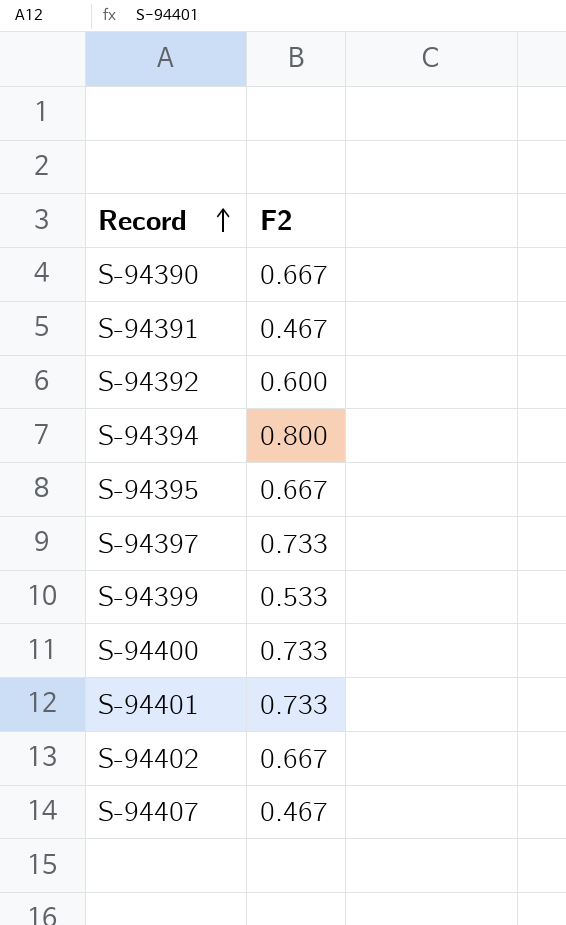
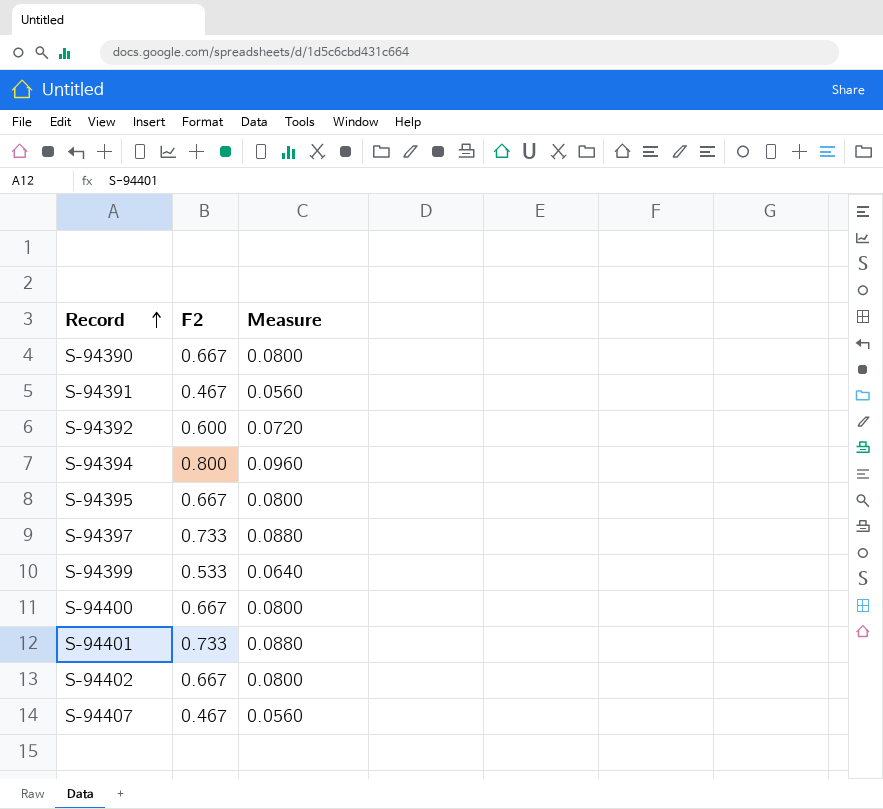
column Measure | formula: none -> [F2] * 0.12
S-94400 | F2: 0.733 -> 0.667

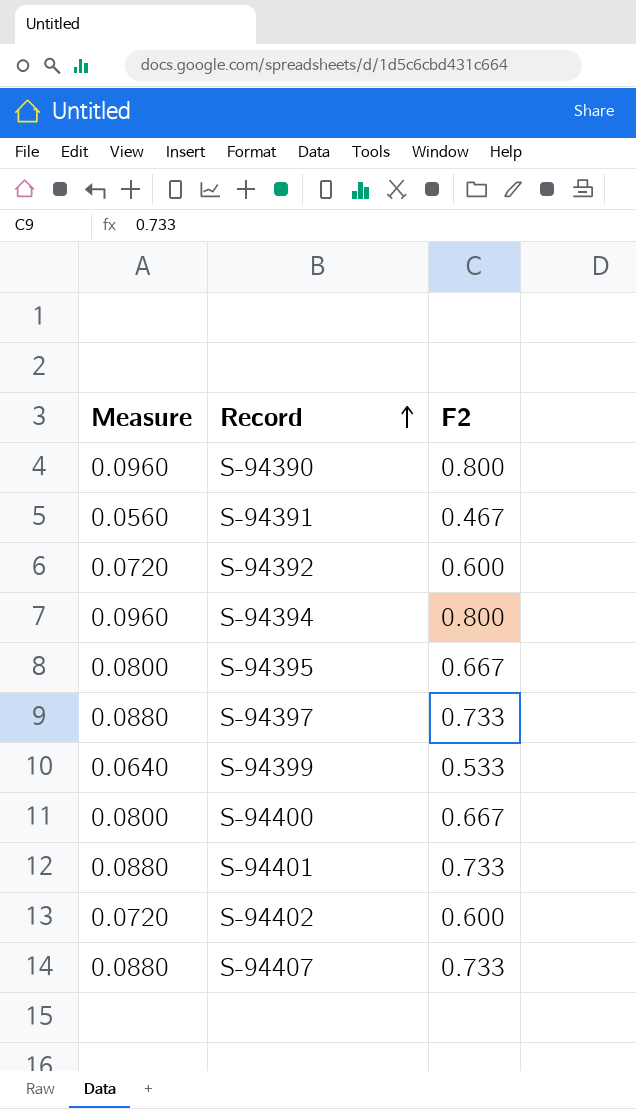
column Measure | position: 3 -> 1
S-94390 | Measure: 0.0800 -> 0.0960
S-94390 | F2: 0.667 -> 0.800
S-94402 | Measure: 0.0800 -> 0.0720
S-94402 | F2: 0.667 -> 0.600
S-94407 | Measure: 0.0560 -> 0.0880
S-94407 | F2: 0.467 -> 0.733

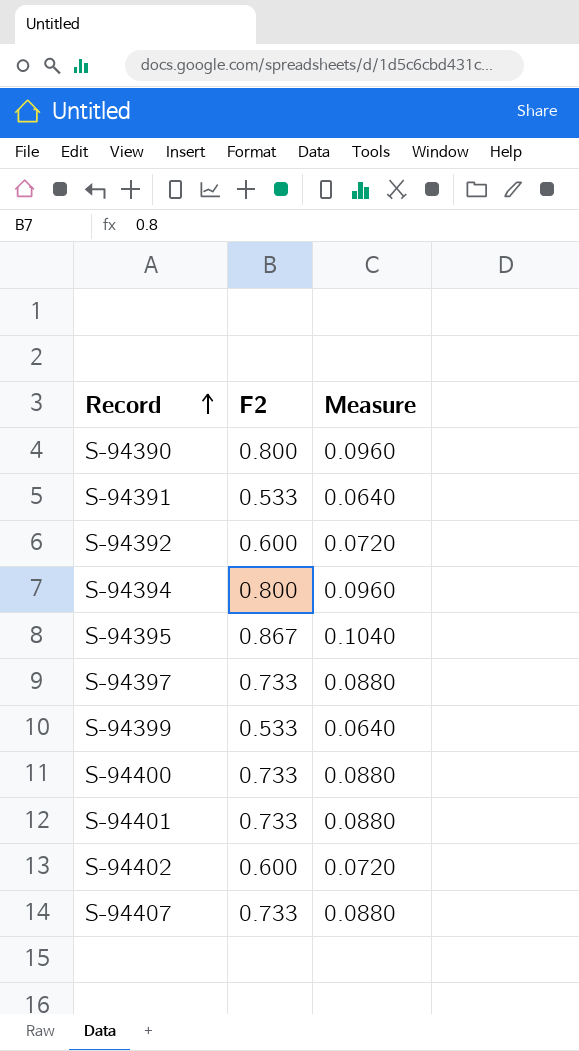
column Measure | position: 1 -> 3
S-94391 | F2: 0.467 -> 0.533
S-94391 | Measure: 0.0560 -> 0.0640
S-94395 | F2: 0.667 -> 0.867
S-94395 | Measure: 0.0800 -> 0.1040
S-94400 | F2: 0.667 -> 0.733
S-94400 | Measure: 0.0800 -> 0.0880

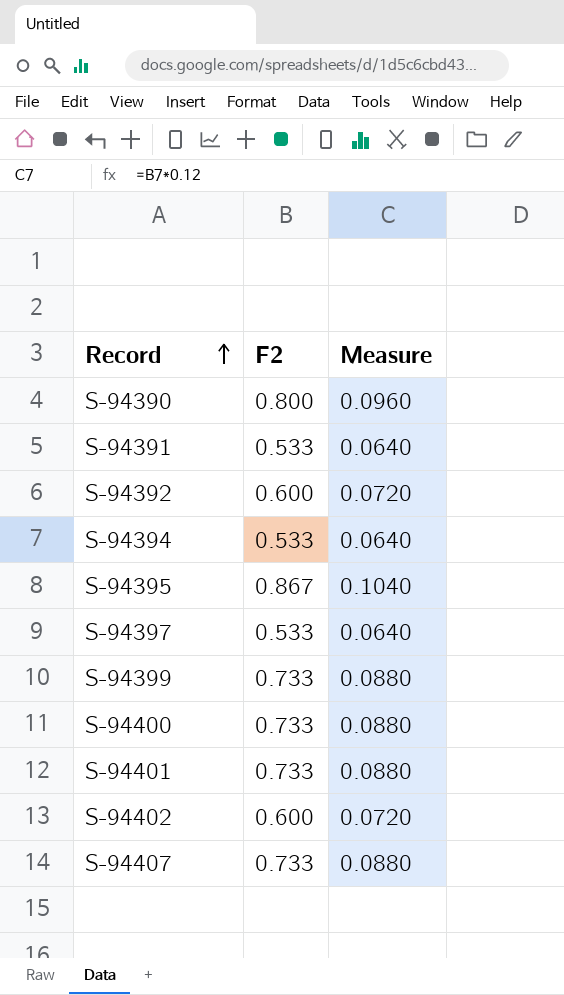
S-94394 | F2: 0.800 -> 0.533
S-94394 | Measure: 0.0960 -> 0.0640
S-94397 | F2: 0.733 -> 0.533
S-94397 | Measure: 0.0880 -> 0.0640
S-94399 | F2: 0.533 -> 0.733
S-94399 | Measure: 0.0640 -> 0.0880

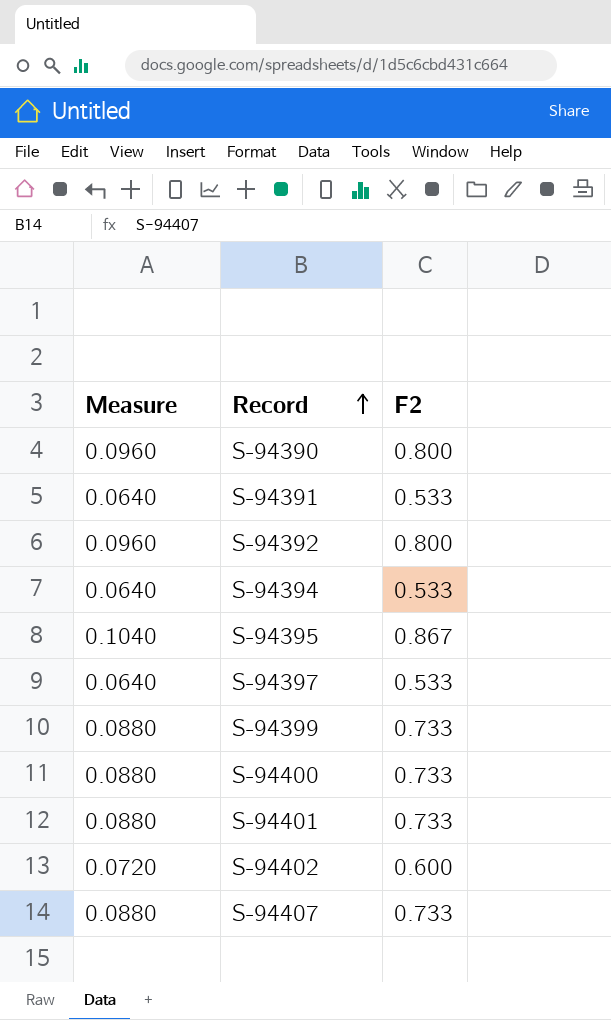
column Measure | position: 3 -> 1
S-94392 | Measure: 0.0720 -> 0.0960
S-94392 | F2: 0.600 -> 0.800

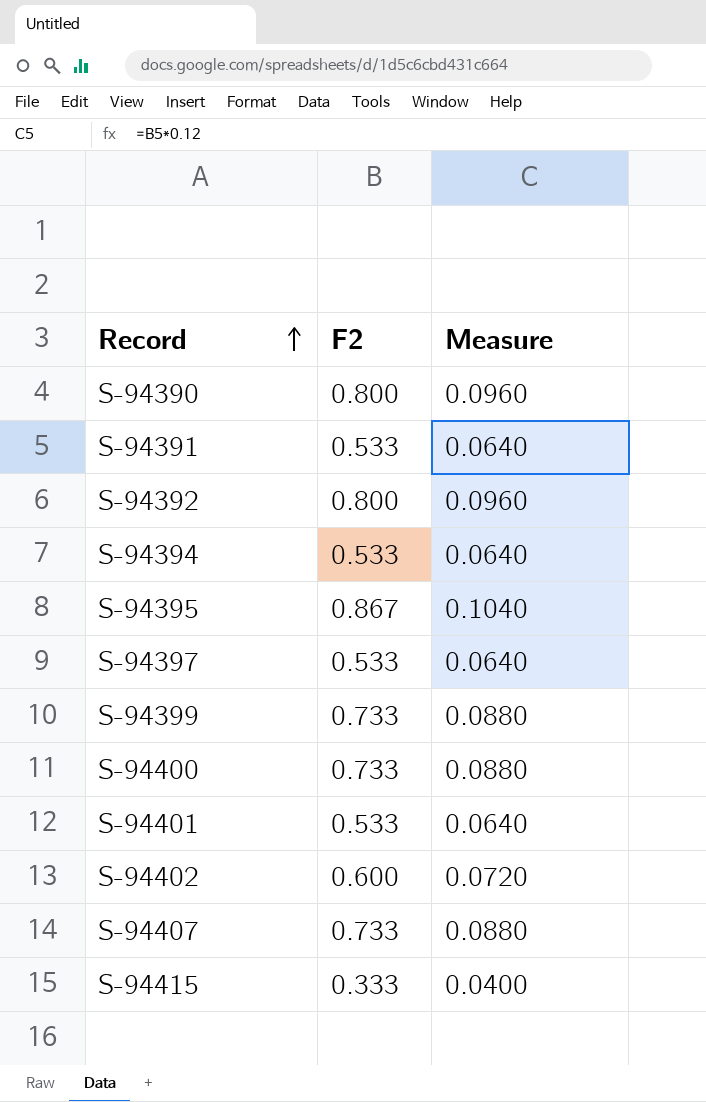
column Measure | position: 1 -> 3
S-94401 | F2: 0.733 -> 0.533
S-94401 | Measure: 0.0880 -> 0.0640
row S-94415: none -> 0.333 | 0.0400

